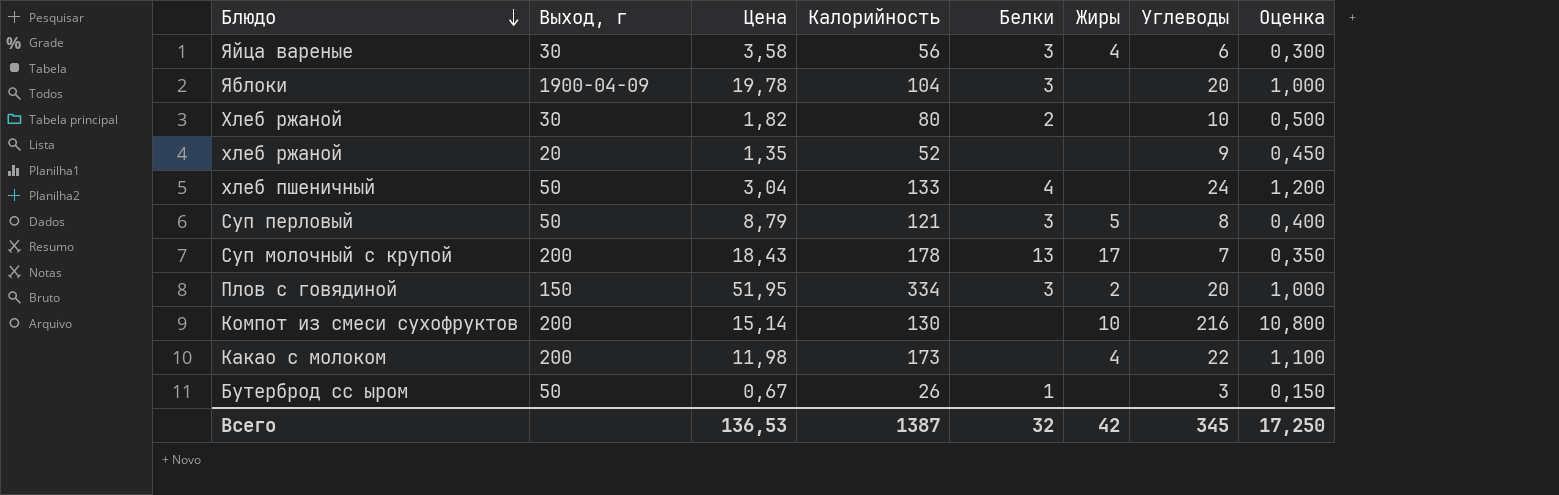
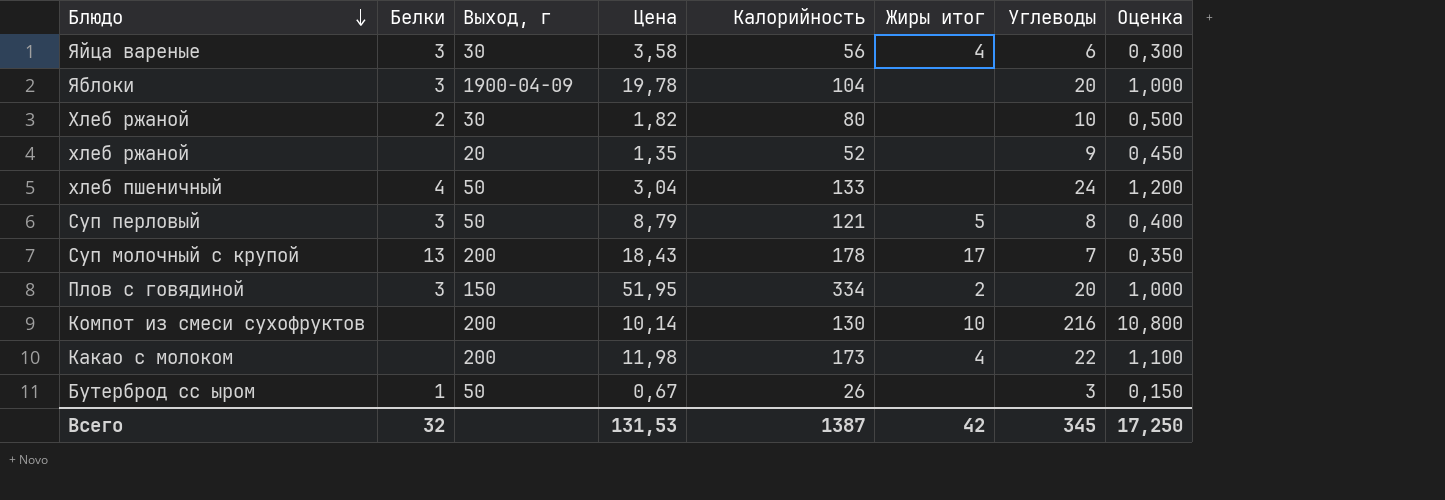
column Белки | position: 5 -> 2
column name: Жиры -> Жиры итог
Компот из смеси сухофруктов | Цена: 15,14 -> 10,14
Всего | Цена: 136,53 -> 131,53

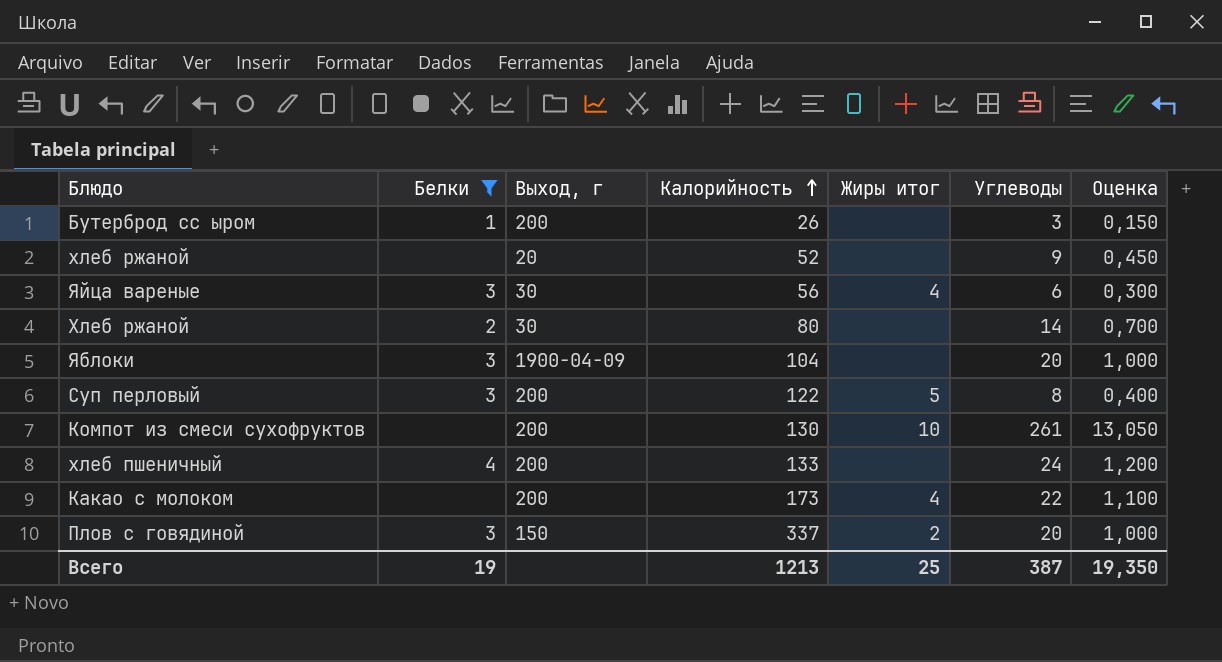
filter: none -> Белки != 13
row order: Блюдо descending -> Калорийность ascending
column Цена | position: 4 -> none
Бутерброд сс ыром | Выход, г: 50 -> 200
Хлеб ржаной | Углеводы: 10 -> 14
Хлеб ржаной | Оценка: 0,500 -> 0,700
Суп перловый | Выход, г: 50 -> 200
Суп перловый | Калорийность: 121 -> 122
Компот из смеси сухофруктов | Углеводы: 216 -> 261
Компот из смеси сухофруктов | Оценка: 10,800 -> 13,050
хлеб пшеничный | Выход, г: 50 -> 200
Плов с говядиной | Калорийность: 334 -> 337
Всего | Белки: 32 -> 19
Всего | Калорийность: 1387 -> 1213
Всего | Жиры итог: 42 -> 25
Всего | Углеводы: 345 -> 387
Всего | Оценка: 17,250 -> 19,350

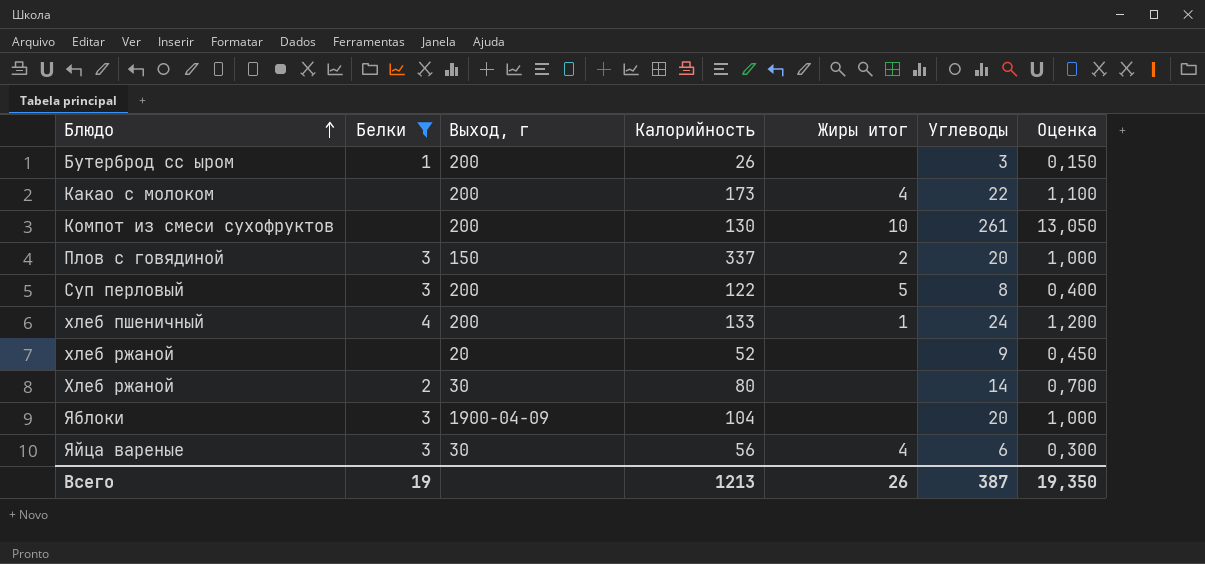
row order: Калорийность ascending -> Блюдо ascending
хлеб пшеничный | Жиры итог: none -> 1
Всего | Жиры итог: 25 -> 26

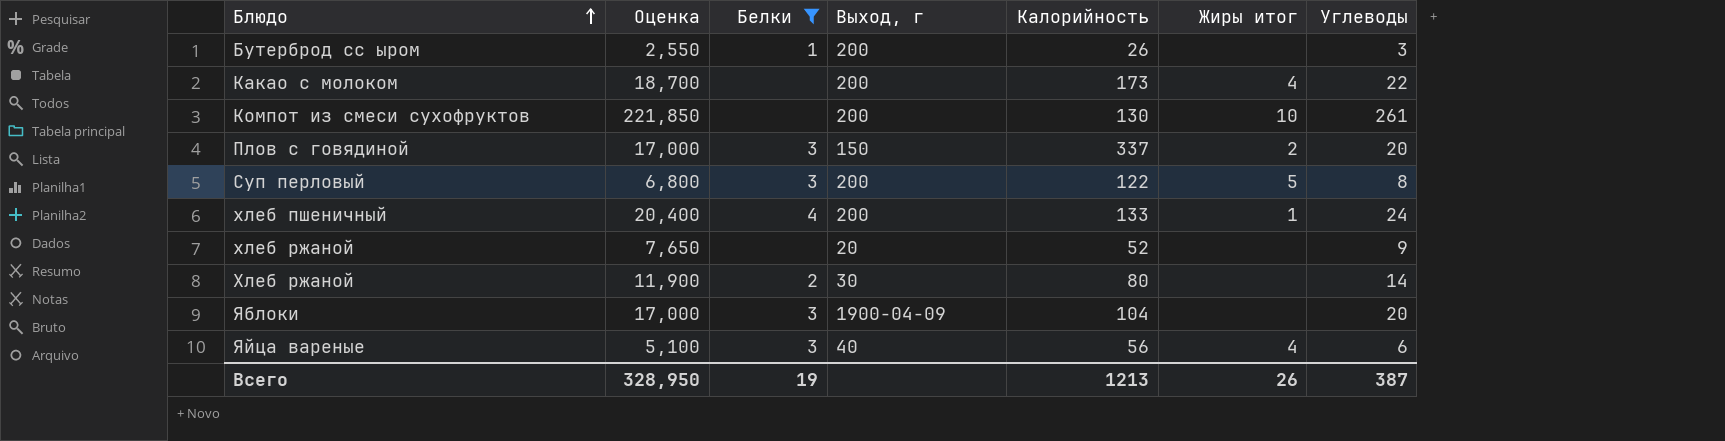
column Оценка | formula: [Углеводы] * 0,05 -> [Углеводы] * 0,85
column Оценка | position: 7 -> 2
Яйца вареные | Выход, г: 30 -> 40
Всего | Оценка: 19,350 -> 328,950

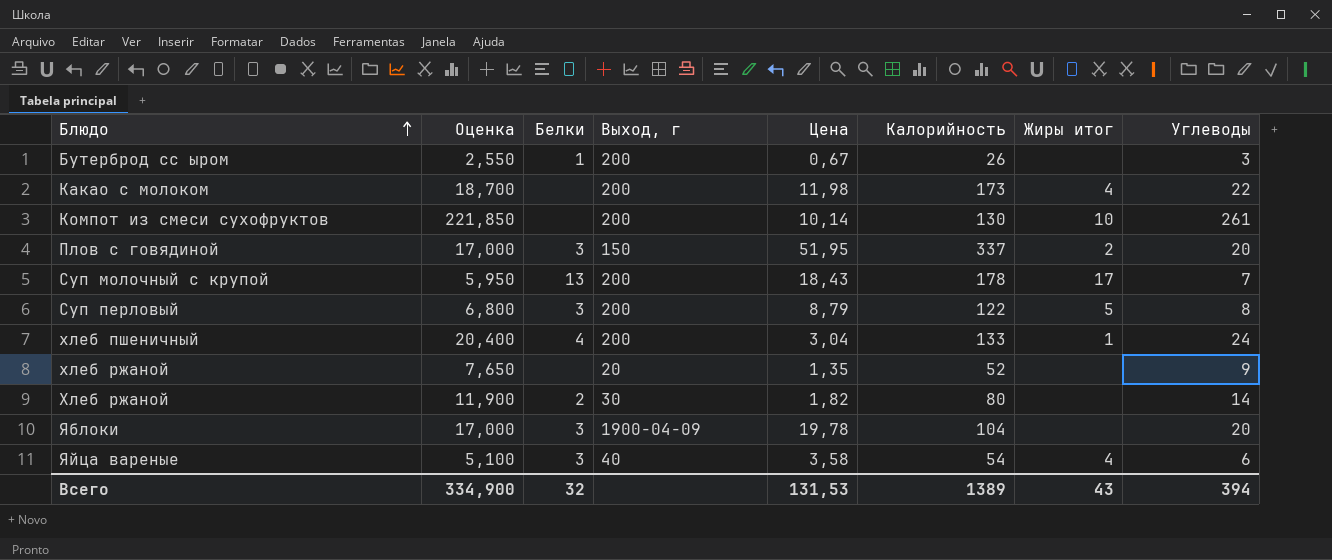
filter: Белки != 13 -> none
column Цена | position: none -> 5
Яйца вареные | Калорийность: 56 -> 54
Всего | Оценка: 328,950 -> 334,900
Всего | Белки: 19 -> 32
Всего | Калорийность: 1213 -> 1389
Всего | Жиры итог: 26 -> 43
Всего | Углеводы: 387 -> 394

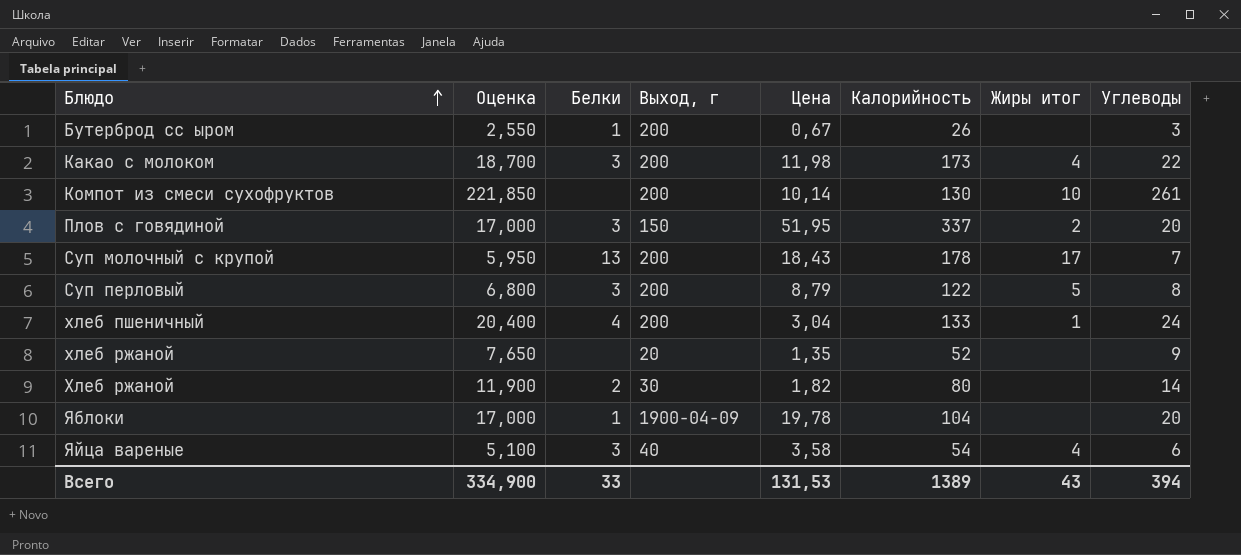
Какао с молоком | Белки: none -> 3
Яблоки | Белки: 3 -> 1
Всего | Белки: 32 -> 33

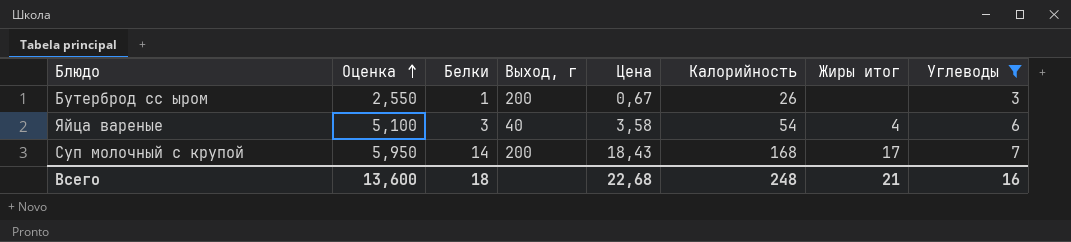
filter: none -> Углеводы <= 7
row order: Блюдо ascending -> Оценка ascending
Суп молочный с крупой | Белки: 13 -> 14
Суп молочный с крупой | Калорийность: 178 -> 168
Всего | Оценка: 334,900 -> 13,600
Всего | Белки: 33 -> 18
Всего | Цена: 131,53 -> 22,68
Всего | Калорийность: 1389 -> 248
Всего | Жиры итог: 43 -> 21
Всего | Углеводы: 394 -> 16

